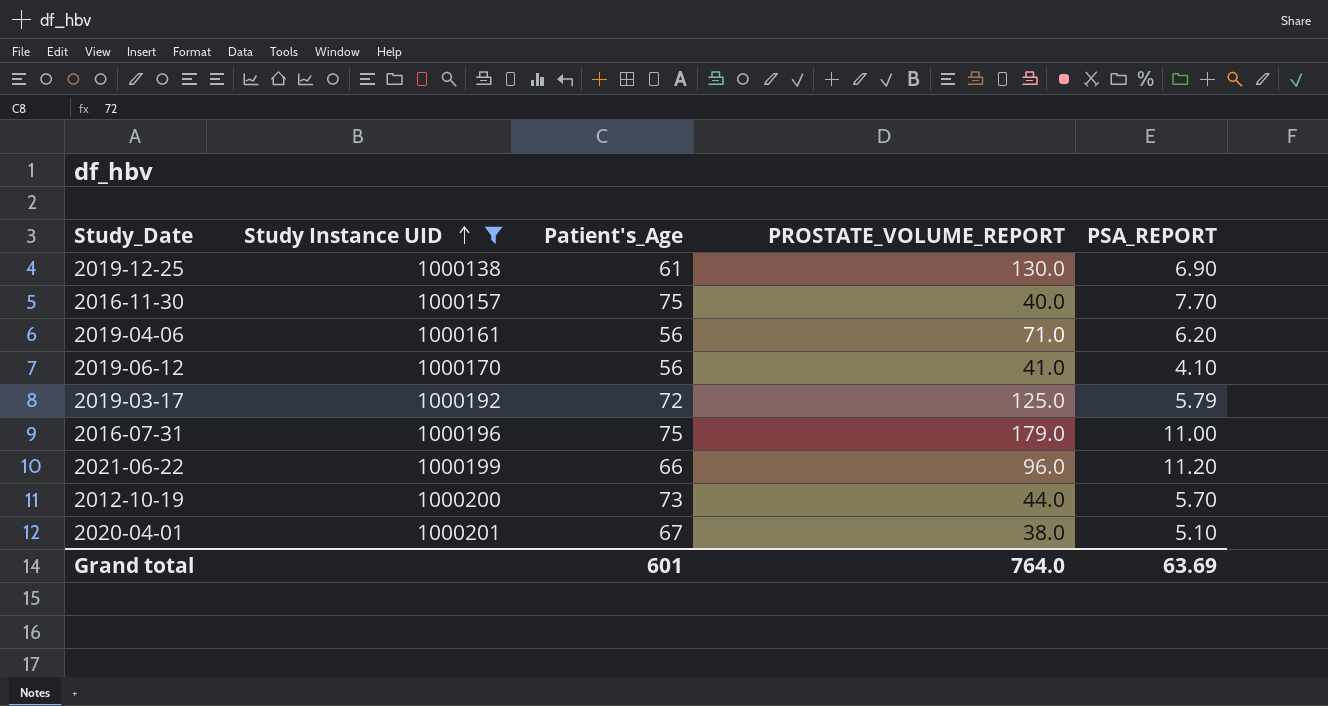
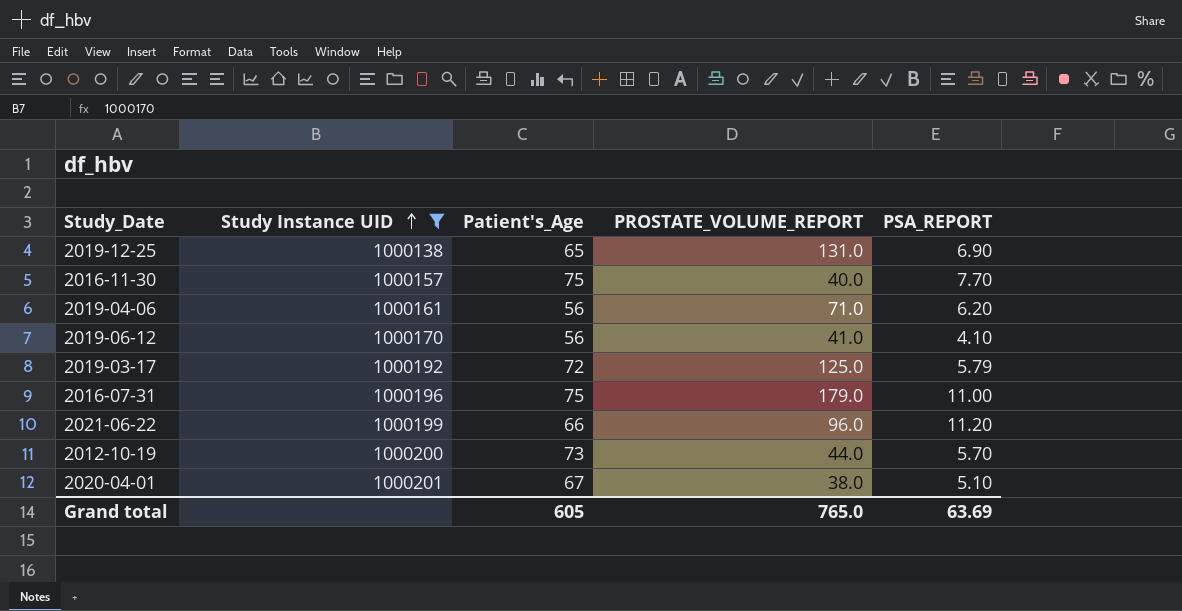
2019-12-25 | Patient's_Age: 61 -> 65
2019-12-25 | PROSTATE_VOLUME_REPORT: 130.0 -> 131.0
Grand total | Patient's_Age: 601 -> 605
Grand total | PROSTATE_VOLUME_REPORT: 764.0 -> 765.0

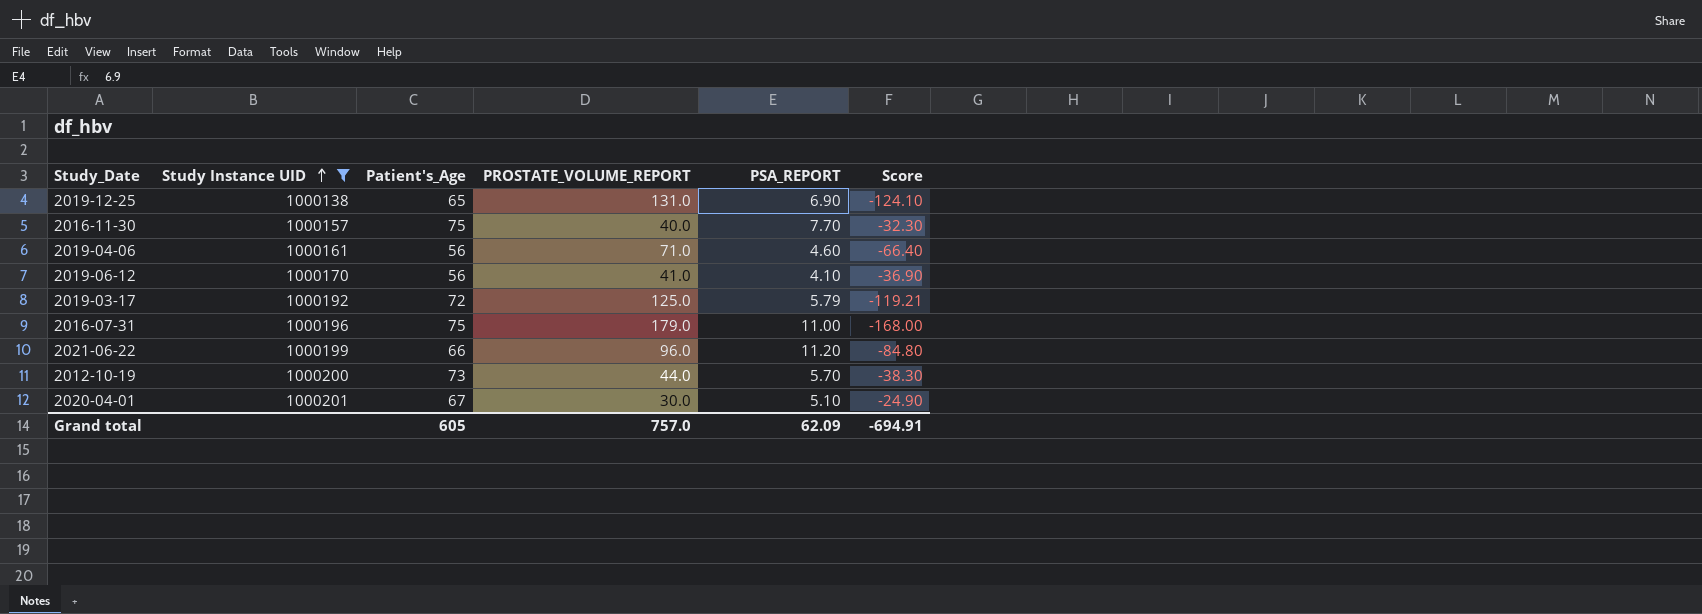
column Score | formula: none -> [PSA_REPORT] - [PROSTATE_VOLUME_REPORT]
2019-04-06 | PSA_REPORT: 6.20 -> 4.60
2020-04-01 | PROSTATE_VOLUME_REPORT: 38.0 -> 30.0
Grand total | PROSTATE_VOLUME_REPORT: 765.0 -> 757.0
Grand total | PSA_REPORT: 63.69 -> 62.09

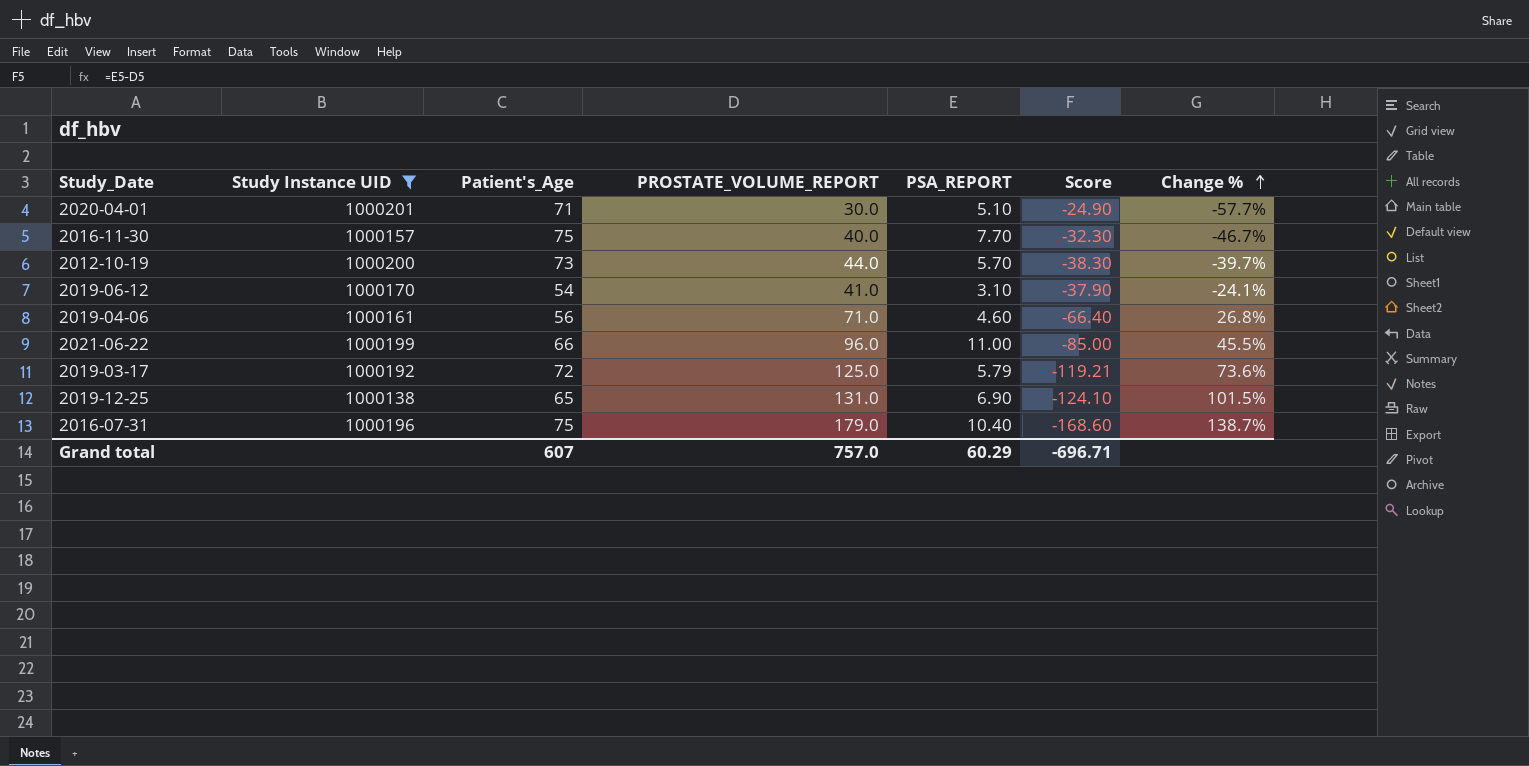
row order: Study Instance UID ascending -> Change % ascending
column Change % | formula: none -> ([PROSTATE_VOLUME_REPORT] - [Patient's_Age]) / [Patient's_Age]
2020-04-01 | Patient's_Age: 67 -> 71
2019-06-12 | Patient's_Age: 56 -> 54
2019-06-12 | PSA_REPORT: 4.10 -> 3.10
2019-06-12 | Score: -36.90 -> -37.90
2021-06-22 | PSA_REPORT: 11.20 -> 11.00
2021-06-22 | Score: -84.80 -> -85.00
2016-07-31 | PSA_REPORT: 11.00 -> 10.40
2016-07-31 | Score: -168.00 -> -168.60
Grand total | Patient's_Age: 605 -> 607
Grand total | PSA_REPORT: 62.09 -> 60.29
Grand total | Score: -694.91 -> -696.71

